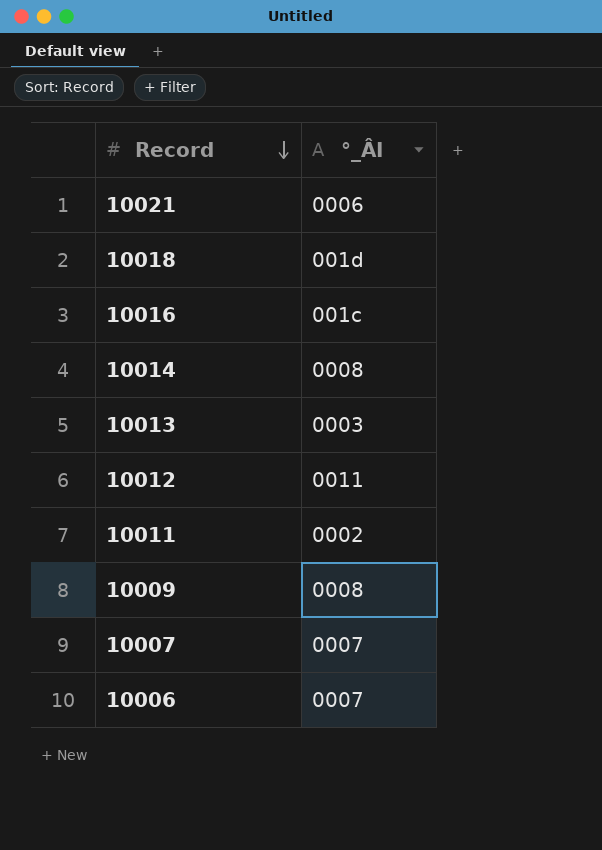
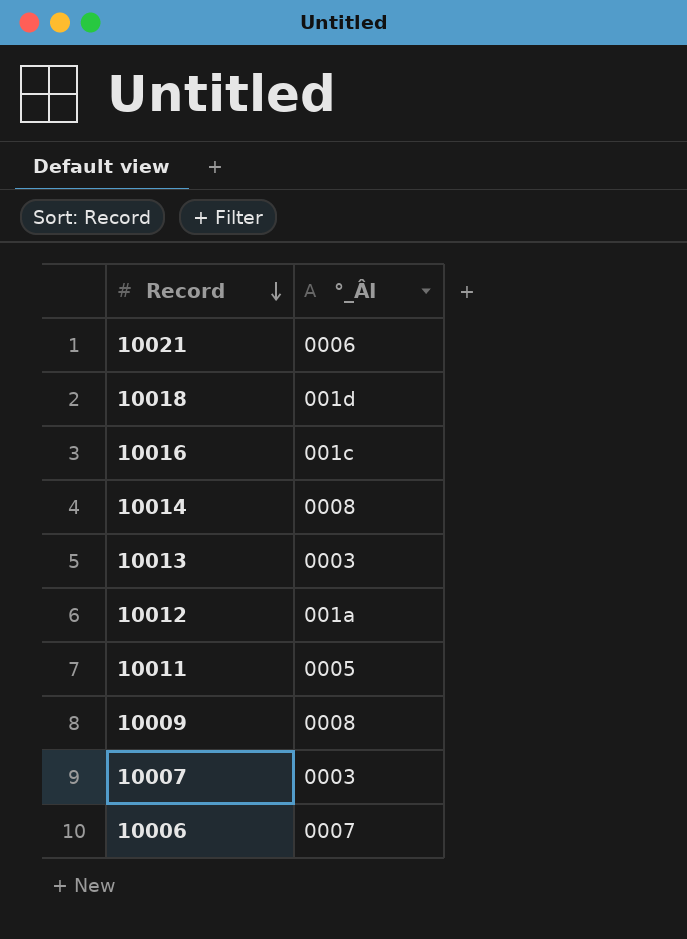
10012 | °_ÂI: 0011 -> 001a
10011 | °_ÂI: 0002 -> 0005
10007 | °_ÂI: 0007 -> 0003

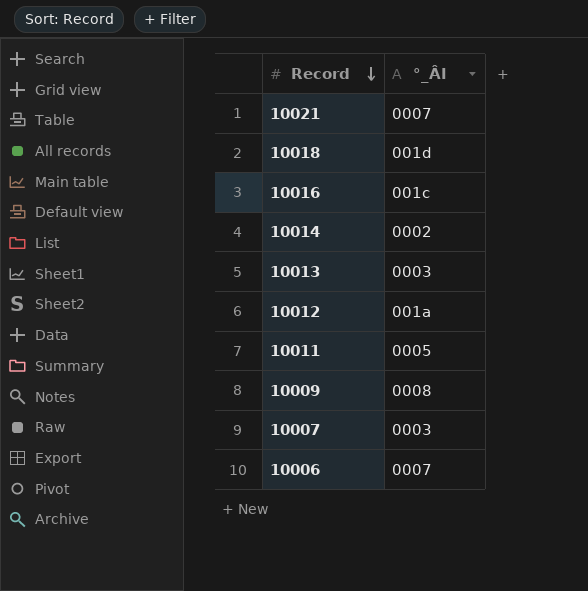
10021 | °_ÂI: 0006 -> 0007
10014 | °_ÂI: 0008 -> 0002

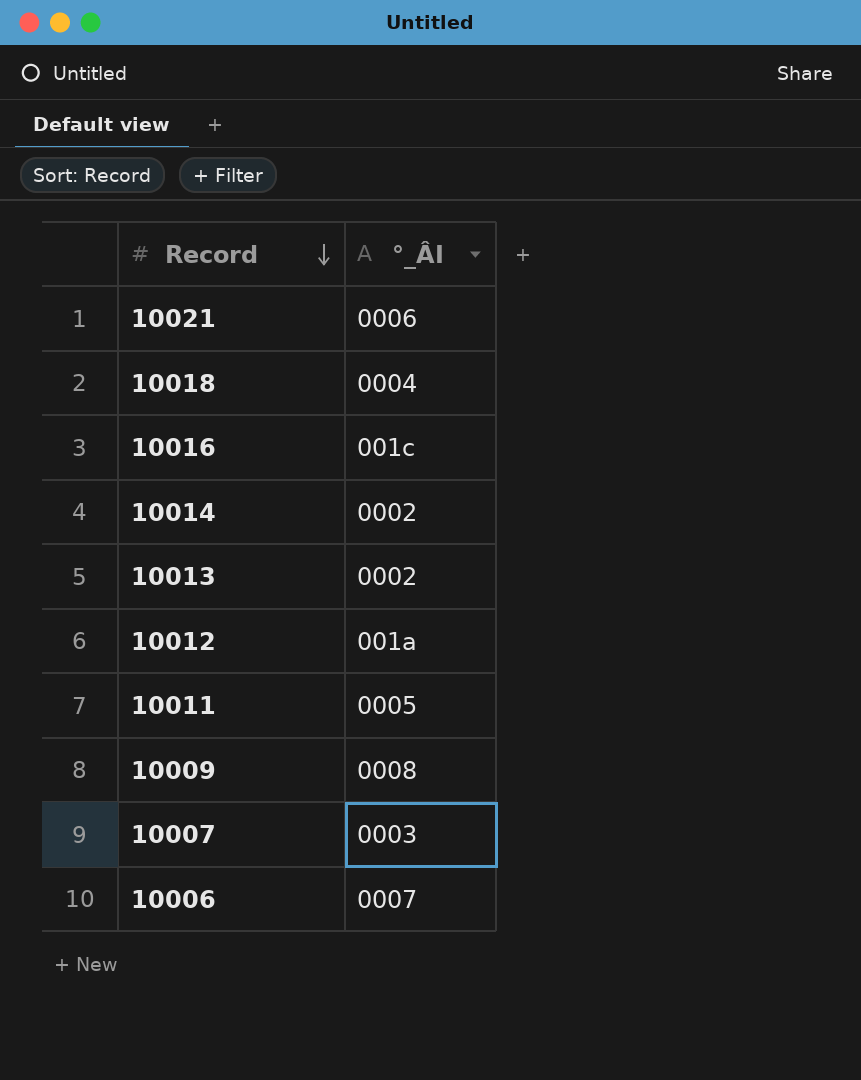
10021 | °_ÂI: 0007 -> 0006
10018 | °_ÂI: 001d -> 0004
10013 | °_ÂI: 0003 -> 0002

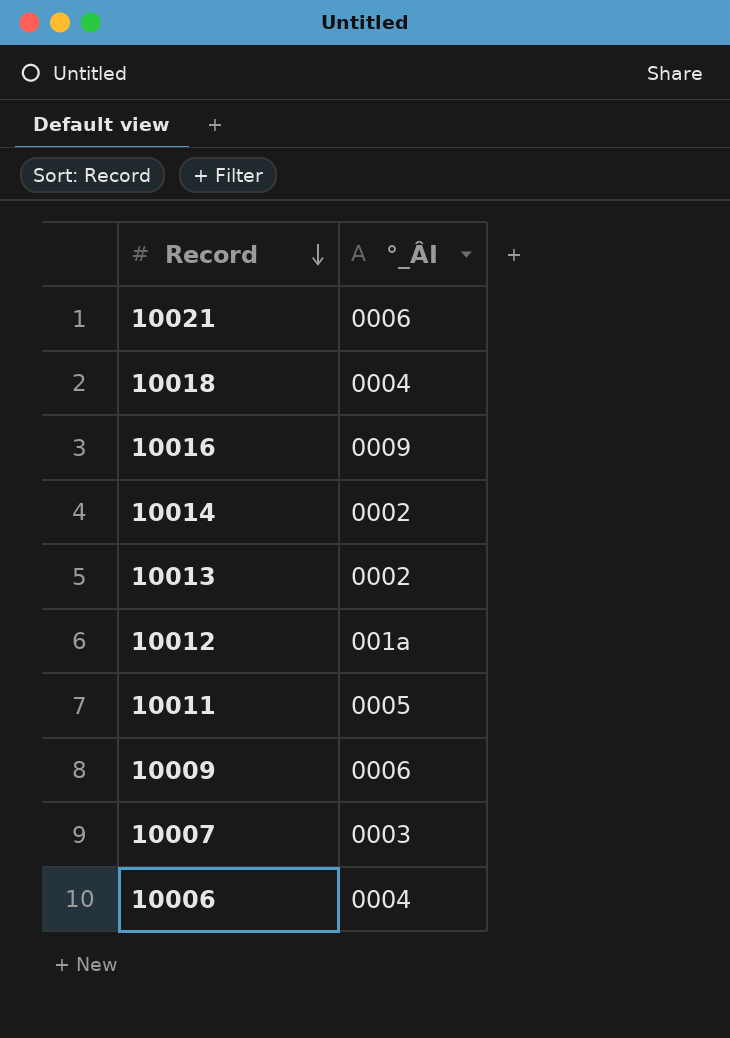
10016 | °_ÂI: 001c -> 0009
10009 | °_ÂI: 0008 -> 0006
10006 | °_ÂI: 0007 -> 0004

